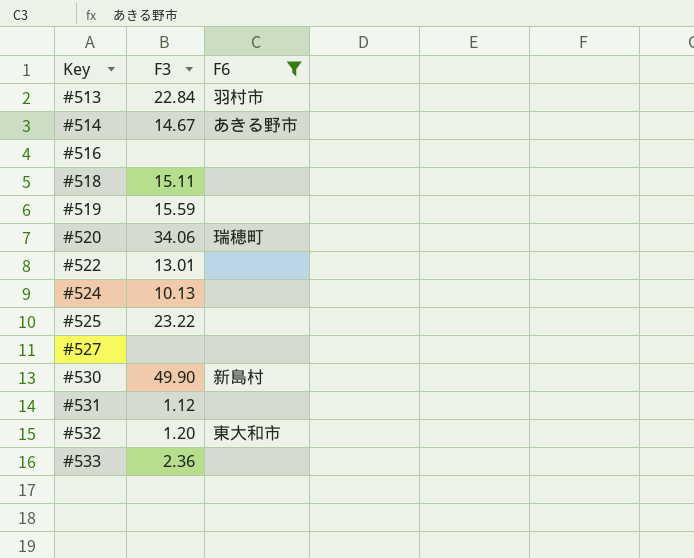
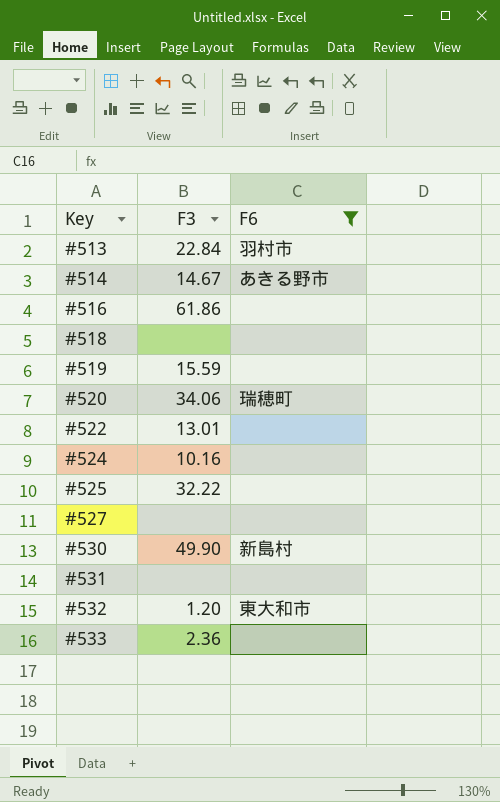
#516 | F3: none -> 61.86
#518 | F3: 15.11 -> none
#524 | F3: 10.13 -> 10.16
#525 | F3: 23.22 -> 32.22
#531 | F3: 1.12 -> none

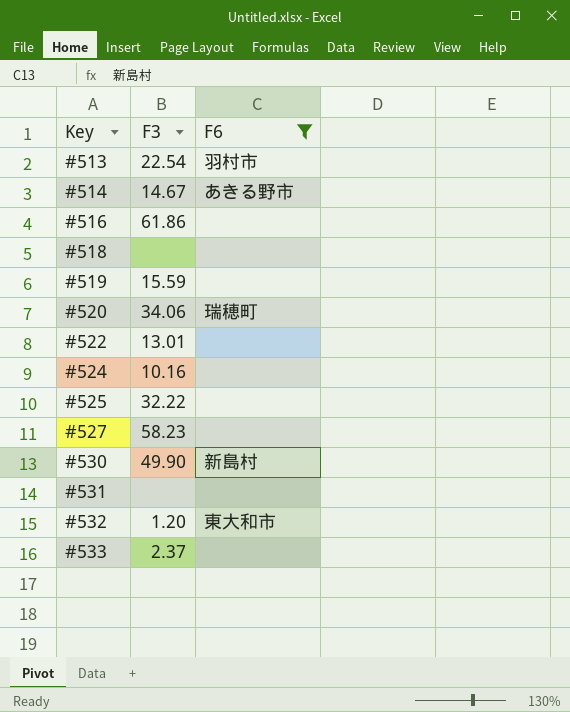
#513 | F3: 22.84 -> 22.54
#527 | F3: none -> 58.23
#533 | F3: 2.36 -> 2.37

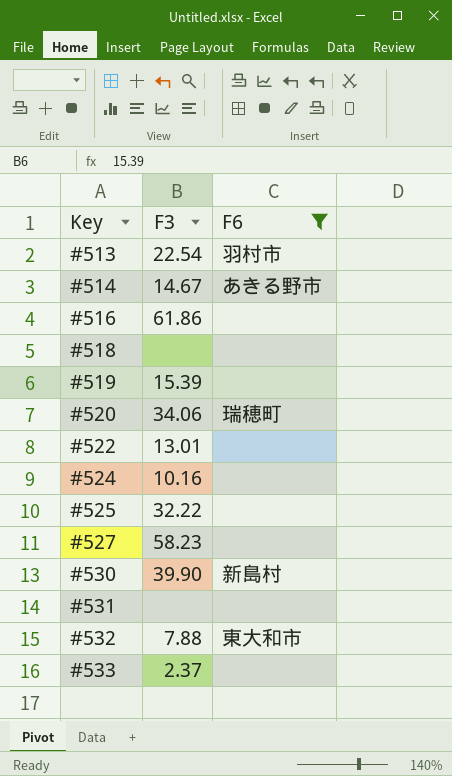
#519 | F3: 15.59 -> 15.39
#530 | F3: 49.90 -> 39.90
#532 | F3: 1.20 -> 7.88

